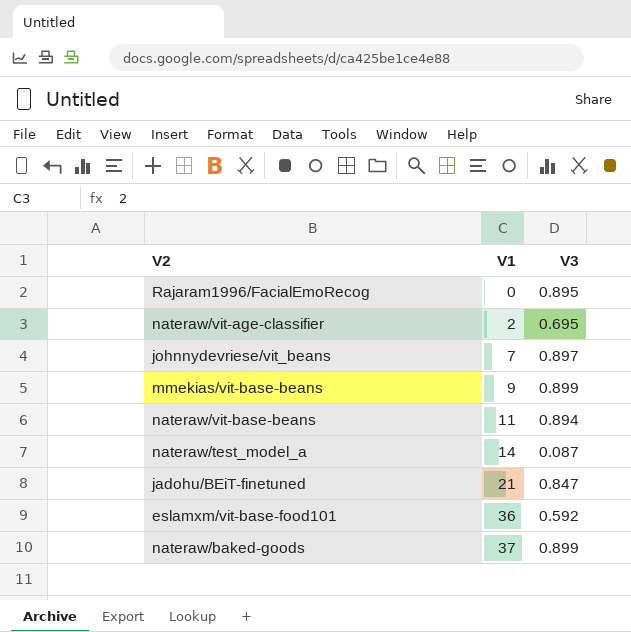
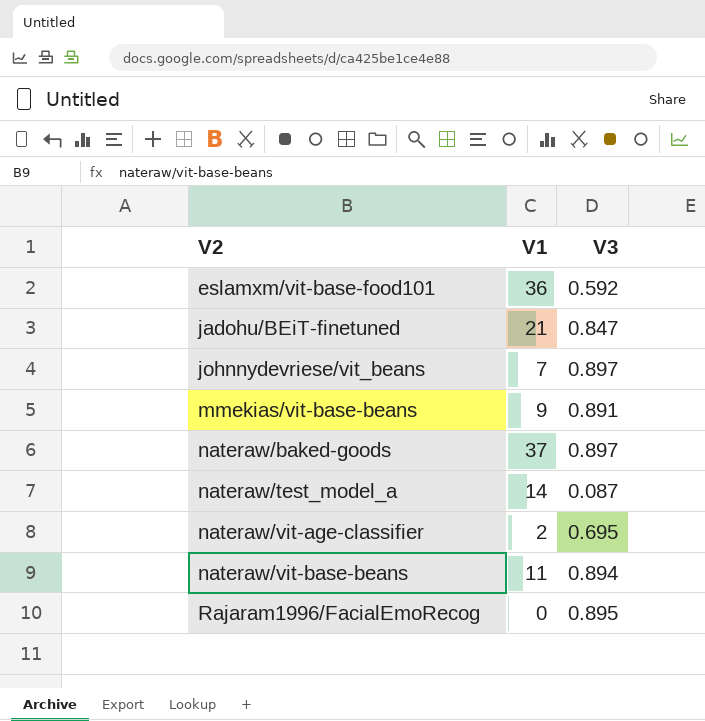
row order: V1 ascending -> V2 ascending
mmekias/vit-base-beans | V3: 0.899 -> 0.891
nateraw/baked-goods | V3: 0.899 -> 0.897

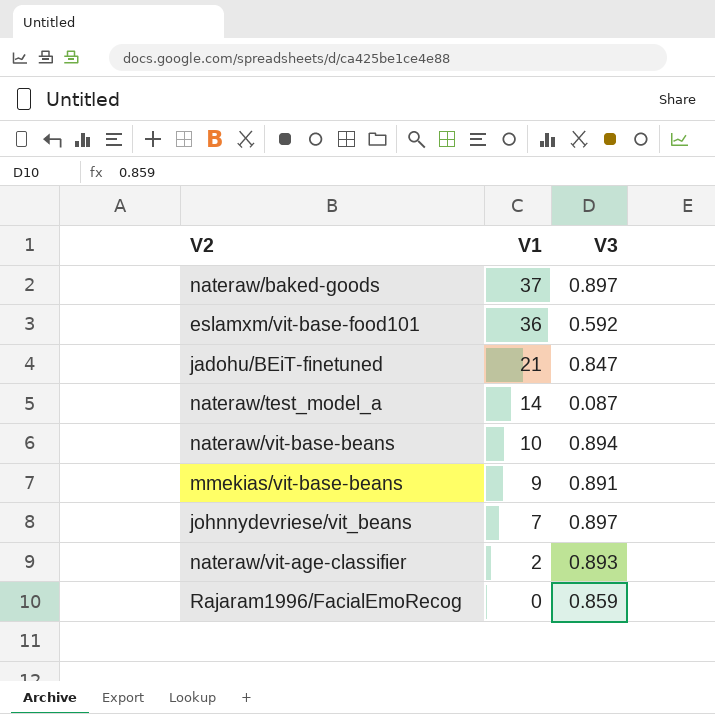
row order: V2 ascending -> V1 descending
nateraw/vit-base-beans | V1: 11 -> 10
nateraw/vit-age-classifier | V3: 0.695 -> 0.893
Rajaram1996/FacialEmoRecog | V3: 0.895 -> 0.859

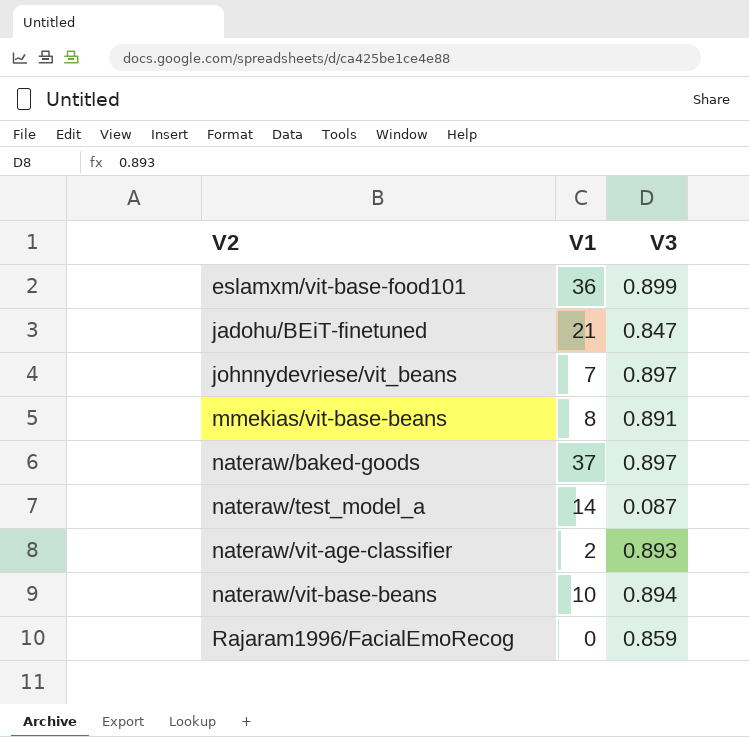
row order: V1 descending -> V2 ascending
eslamxm/vit-base-food101 | V3: 0.592 -> 0.899
mmekias/vit-base-beans | V1: 9 -> 8

